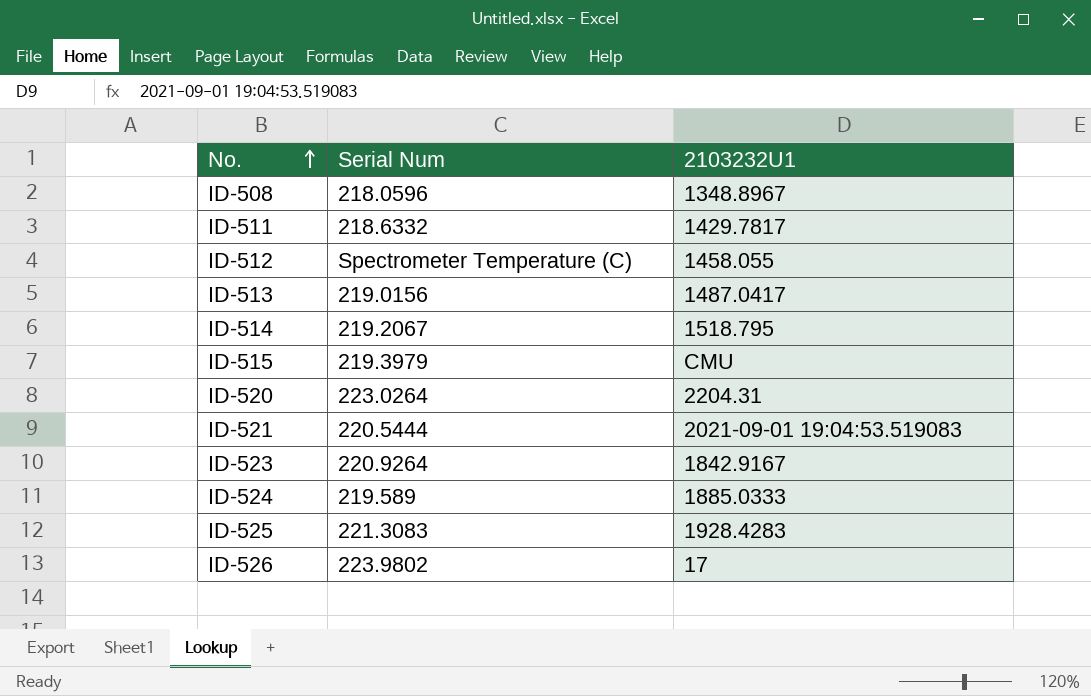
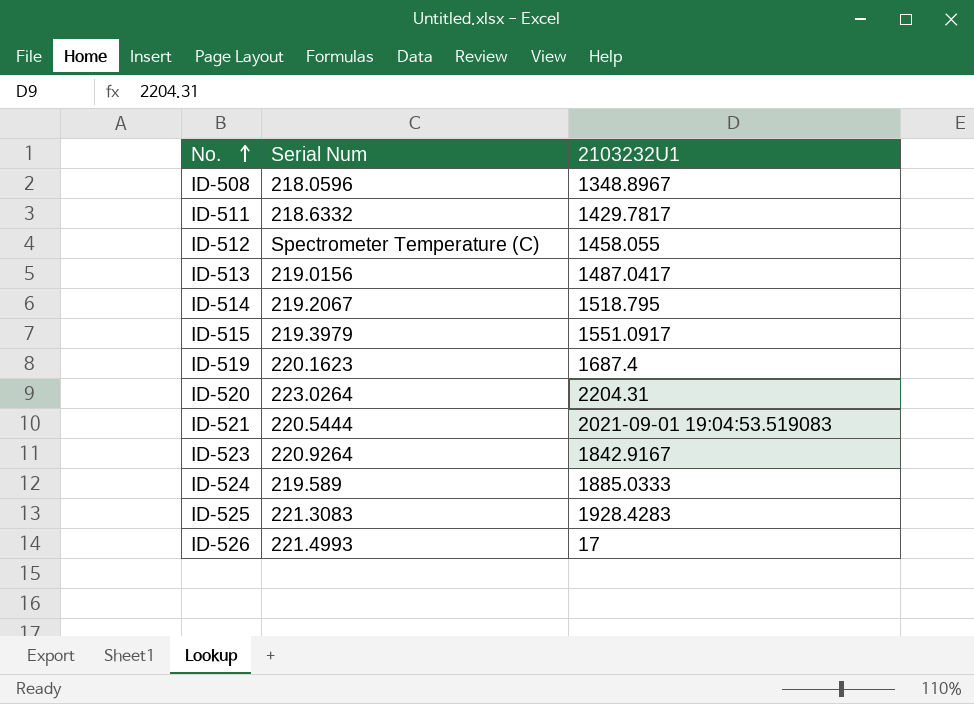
ID-515 | 2103232U1: CMU -> 1551.0917
row ID-519: none -> 220.1623 | 1687.4
ID-526 | Serial Num: 223.9802 -> 221.4993

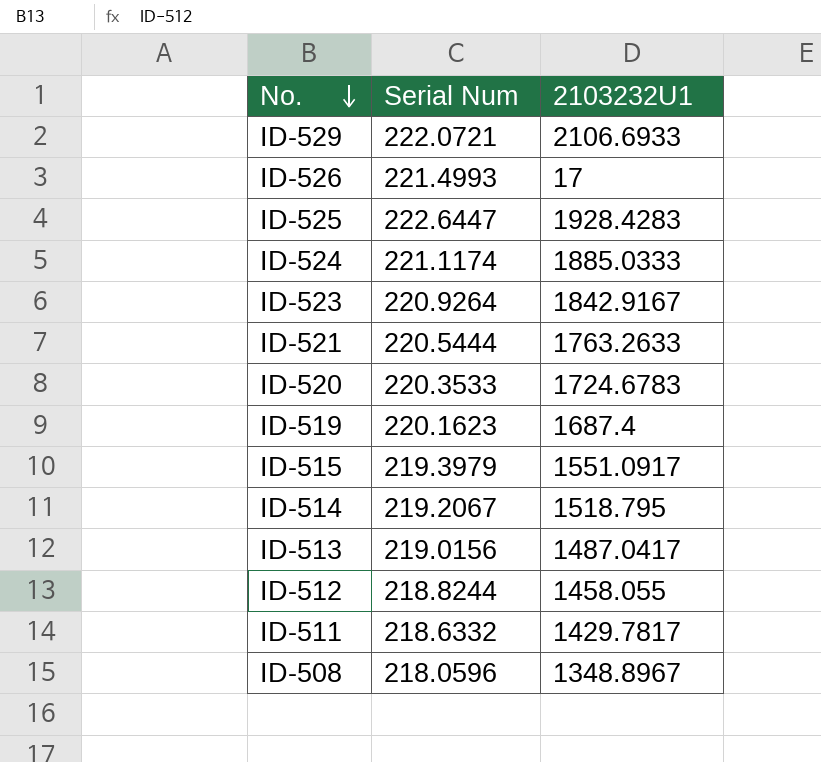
row order: No. ascending -> No. descending
row ID-529: none -> 222.0721 | 2106.6933
ID-525 | Serial Num: 221.3083 -> 222.6447
ID-524 | Serial Num: 219.589 -> 221.1174
ID-521 | 2103232U1: 2021-09-01 19:04:53.519083 -> 1763.2633
ID-520 | Serial Num: 223.0264 -> 220.3533
ID-520 | 2103232U1: 2204.31 -> 1724.6783
ID-512 | Serial Num: Spectrometer Temperature (C) -> 218.8244

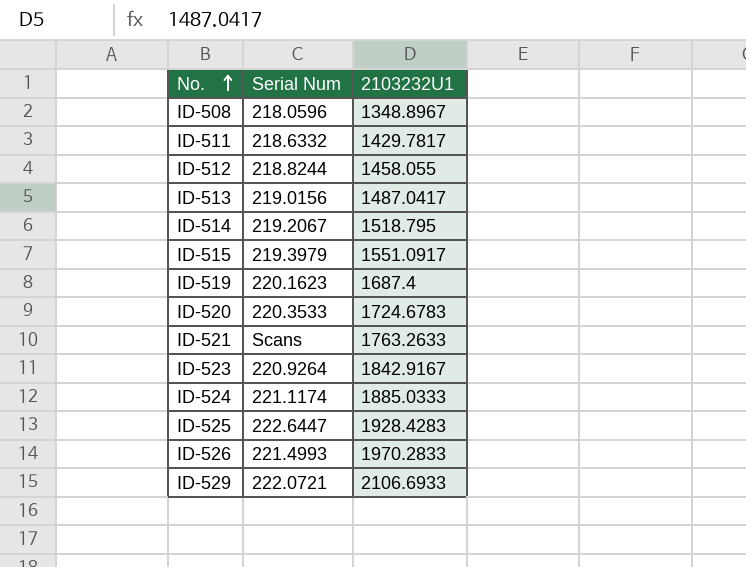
row order: No. descending -> No. ascending
ID-521 | Serial Num: 220.5444 -> Scans
ID-526 | 2103232U1: 17 -> 1970.2833

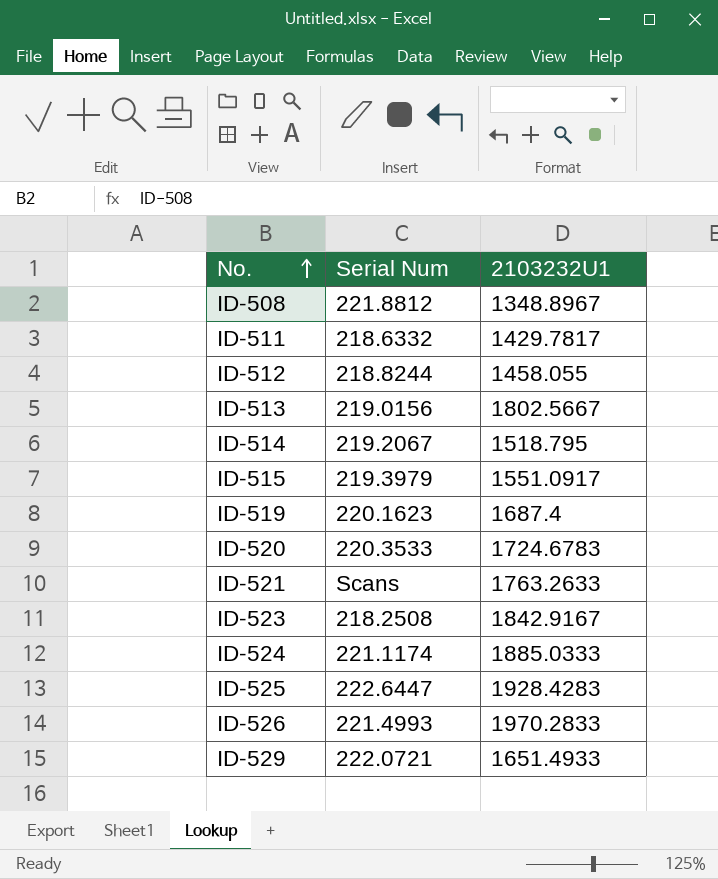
ID-508 | Serial Num: 218.0596 -> 221.8812
ID-513 | 2103232U1: 1487.0417 -> 1802.5667
ID-523 | Serial Num: 220.9264 -> 218.2508
ID-529 | 2103232U1: 2106.6933 -> 1651.4933

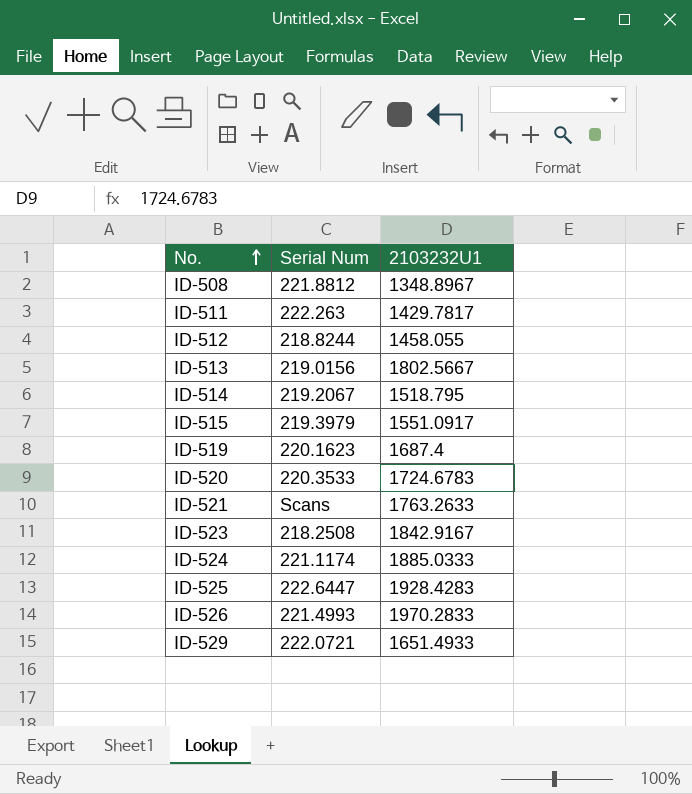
ID-511 | Serial Num: 218.6332 -> 222.263

